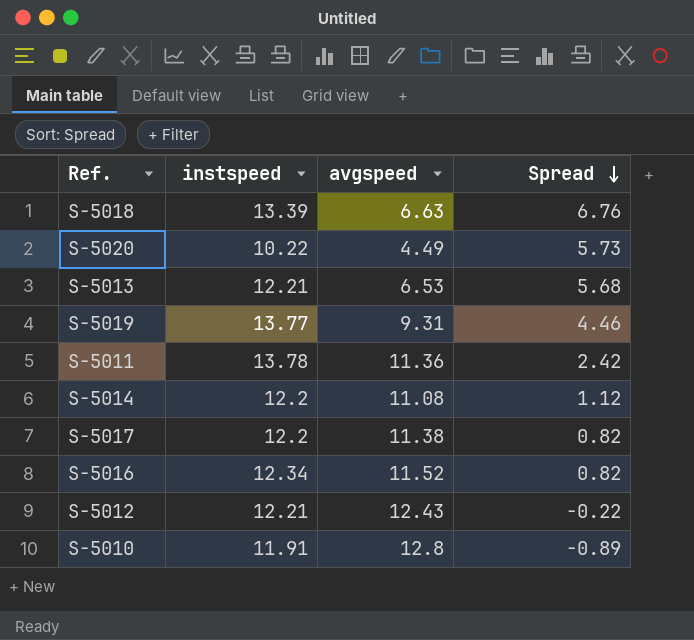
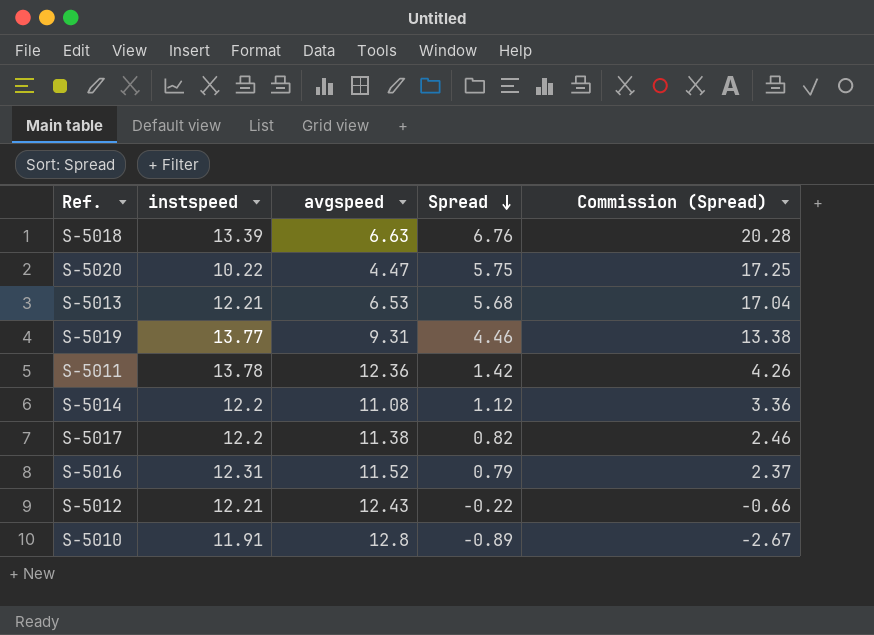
column Commission (Spread) | formula: none -> [Spread] * 3
S-5020 | avgspeed: 4.49 -> 4.47
S-5020 | Spread: 5.73 -> 5.75
S-5011 | avgspeed: 11.36 -> 12.36
S-5011 | Spread: 2.42 -> 1.42
S-5016 | instspeed: 12.34 -> 12.31
S-5016 | Spread: 0.82 -> 0.79

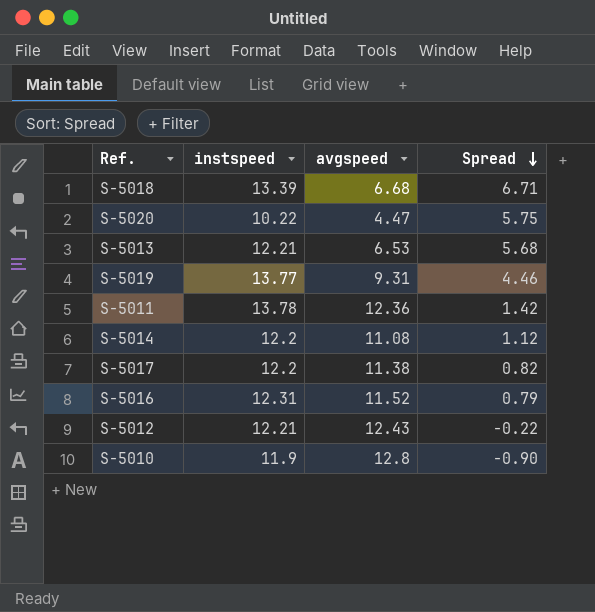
column Commission (Spread) | formula: [Spread] * 3 -> none
S-5018 | avgspeed: 6.63 -> 6.68
S-5018 | Spread: 6.76 -> 6.71
S-5010 | instspeed: 11.91 -> 11.9
S-5010 | Spread: -0.89 -> -0.90

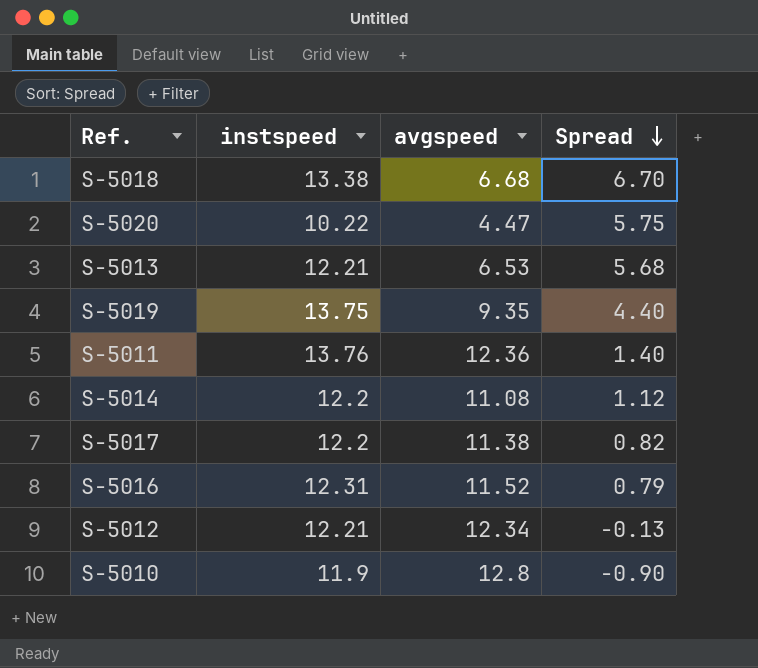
S-5018 | instspeed: 13.39 -> 13.38
S-5018 | Spread: 6.71 -> 6.70
S-5019 | instspeed: 13.77 -> 13.75
S-5019 | avgspeed: 9.31 -> 9.35
S-5019 | Spread: 4.46 -> 4.40
S-5011 | instspeed: 13.78 -> 13.76
S-5011 | Spread: 1.42 -> 1.40
S-5012 | avgspeed: 12.43 -> 12.34
S-5012 | Spread: -0.22 -> -0.13

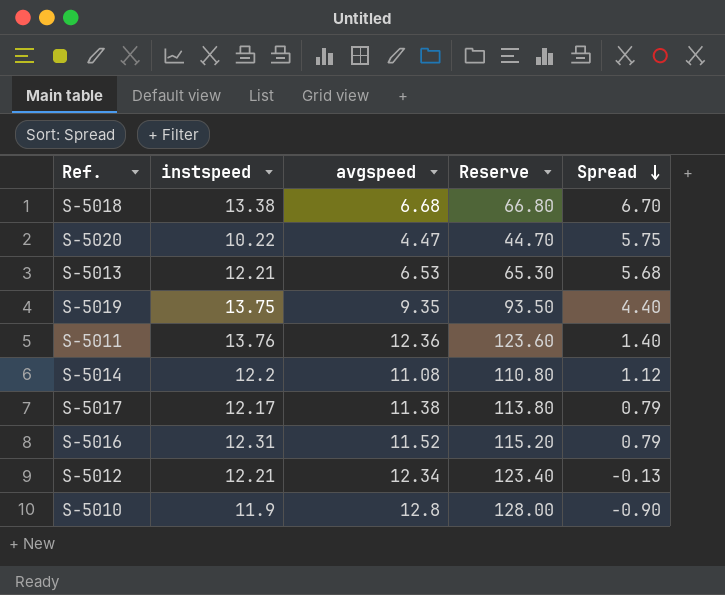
column Reserve | formula: none -> [avgspeed] * 10
S-5017 | instspeed: 12.2 -> 12.17
S-5017 | Spread: 0.82 -> 0.79

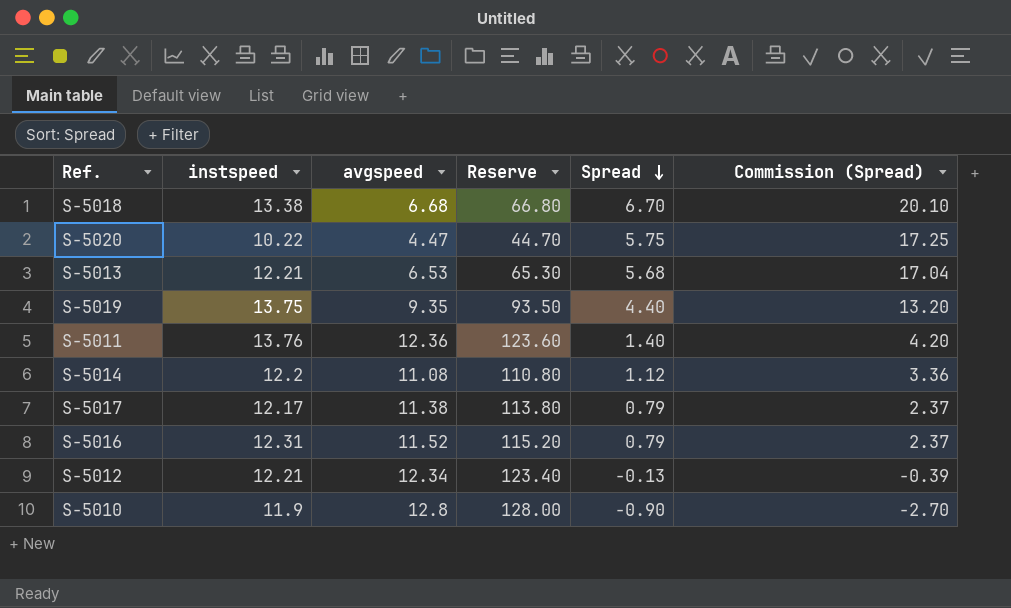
column Commission (Spread) | formula: none -> [Spread] * 3

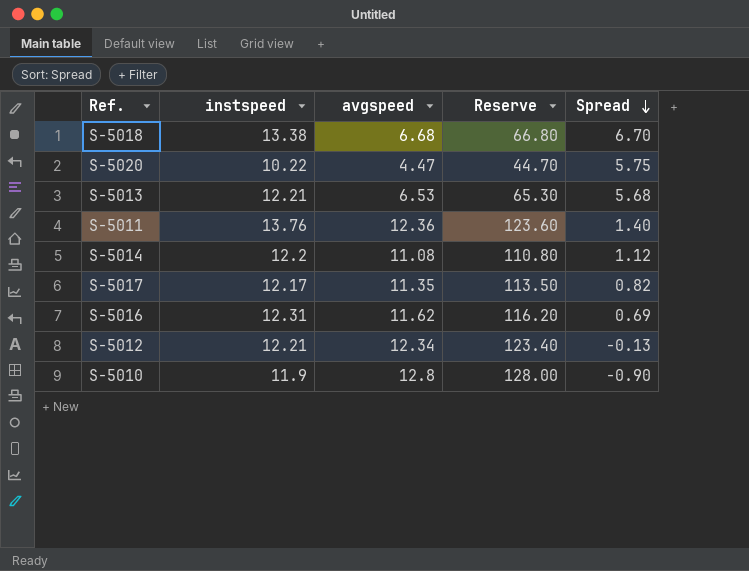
column Commission (Spread) | formula: [Spread] * 3 -> none
row S-5019: 13.75 | 9.35 | 93.50 | 4.40 | 13.20 -> none
S-5017 | avgspeed: 11.38 -> 11.35
S-5017 | Reserve: 113.80 -> 113.50
S-5017 | Spread: 0.79 -> 0.82
S-5016 | avgspeed: 11.52 -> 11.62
S-5016 | Reserve: 115.20 -> 116.20
S-5016 | Spread: 0.79 -> 0.69

